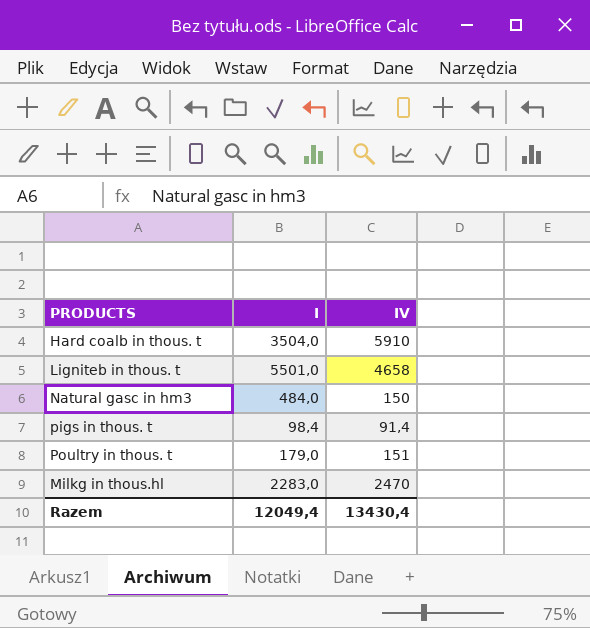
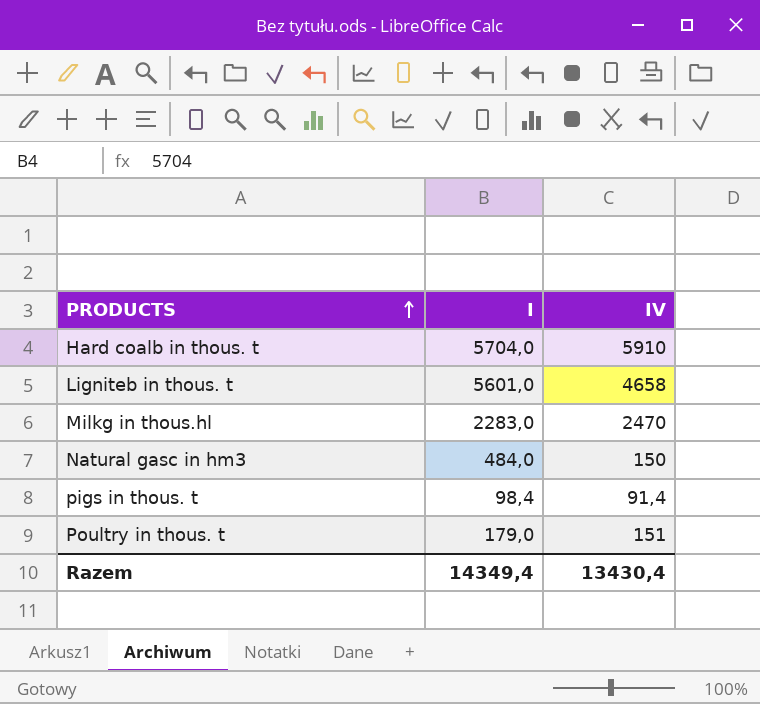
row order: none -> PRODUCTS ascending
Hard coalb in thous. t | I: 3504,0 -> 5704,0
Ligniteb in thous. t | I: 5501,0 -> 5601,0
Razem | I: 12049,4 -> 14349,4

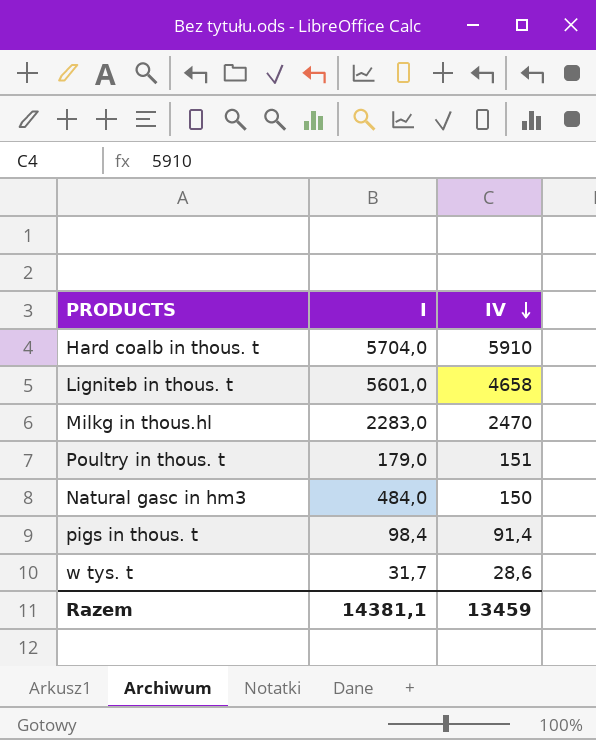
row order: PRODUCTS ascending -> IV descending
row w tys. t: none -> 31,7 | 28,6
Razem | I: 14349,4 -> 14381,1
Razem | IV: 13430,4 -> 13459

